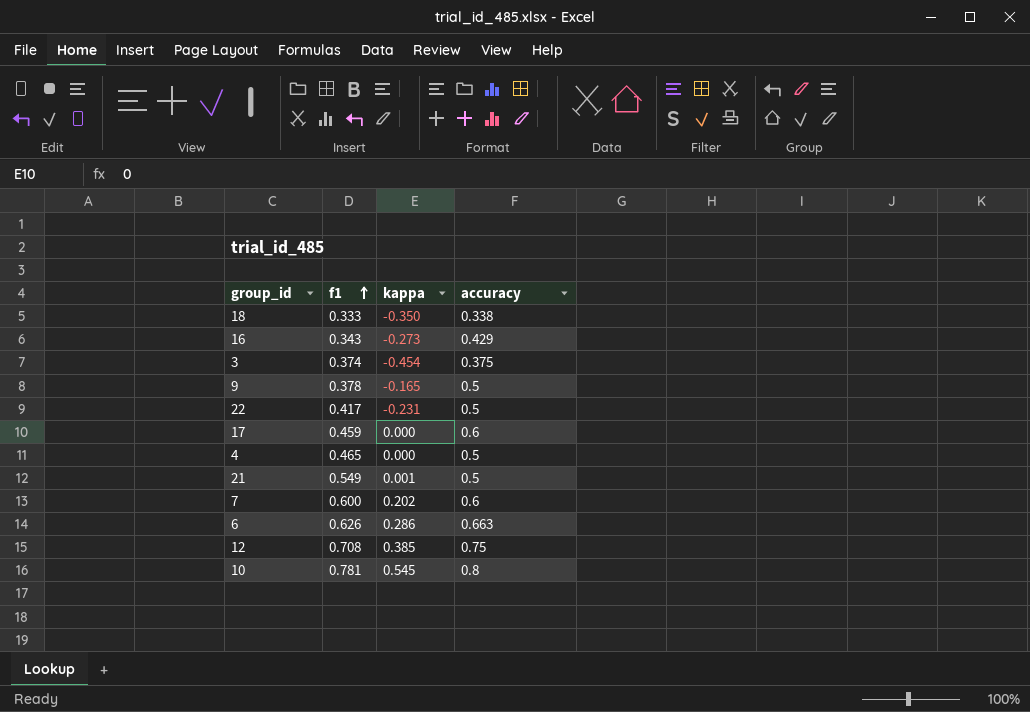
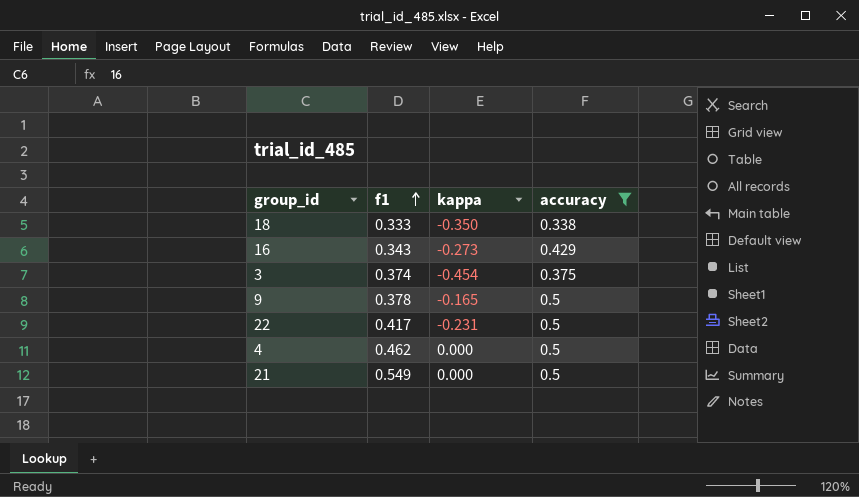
filter: none -> accuracy <= 0.5
4 | f1: 0.465 -> 0.462
21 | kappa: 0.001 -> 0.000

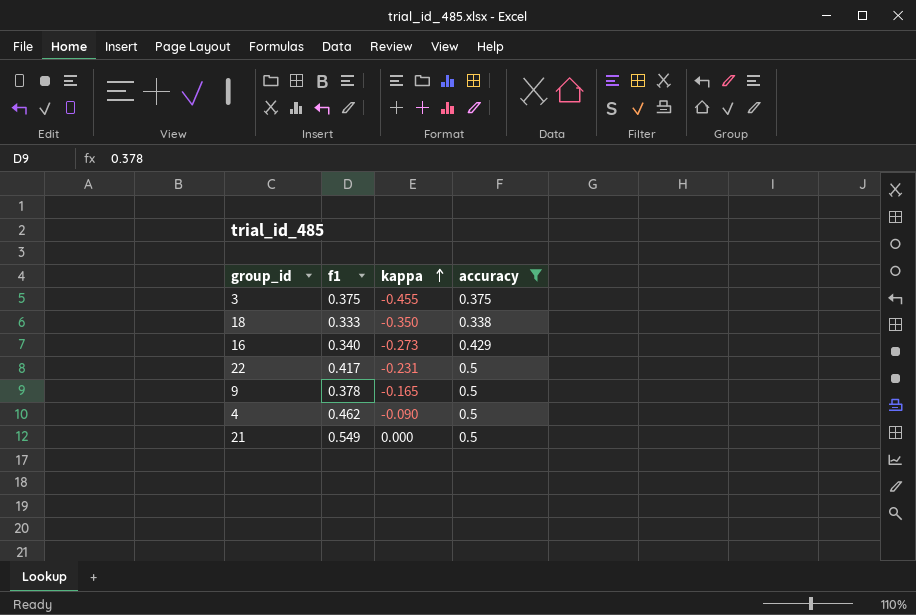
row order: f1 ascending -> kappa ascending
3 | f1: 0.374 -> 0.375
3 | kappa: -0.454 -> -0.455
16 | f1: 0.343 -> 0.340
4 | kappa: 0.000 -> -0.090

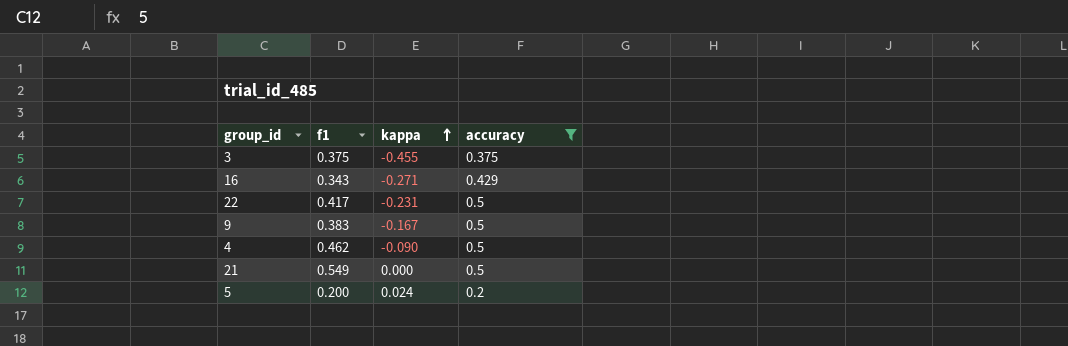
row 18: 0.333 | -0.350 | 0.338 -> none
16 | f1: 0.340 -> 0.343
16 | kappa: -0.273 -> -0.271
9 | f1: 0.378 -> 0.383
9 | kappa: -0.165 -> -0.167
row 5: none -> 0.200 | 0.024 | 0.2

